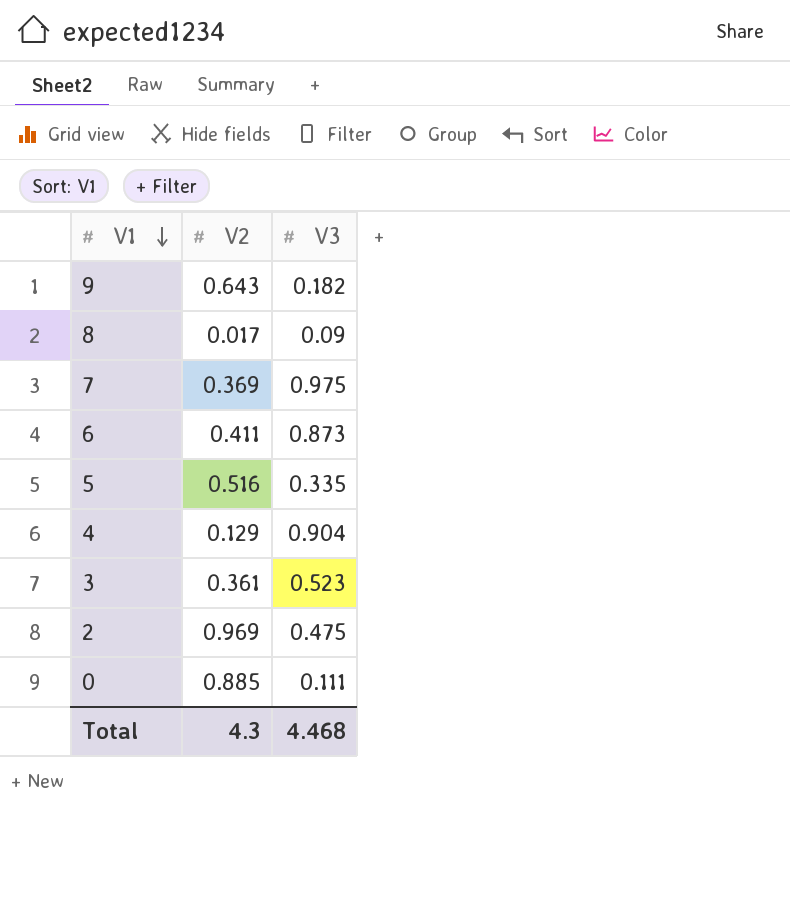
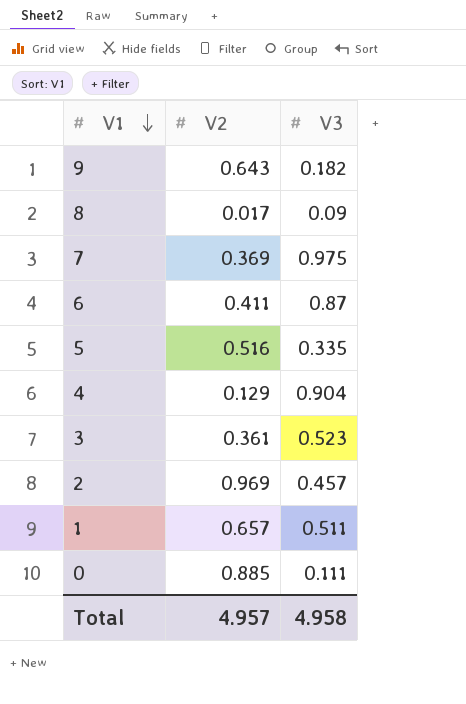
6 | V3: 0.873 -> 0.87
2 | V3: 0.475 -> 0.457
row 1: none -> 0.657 | 0.511
Total | V2: 4.3 -> 4.957
Total | V3: 4.468 -> 4.958

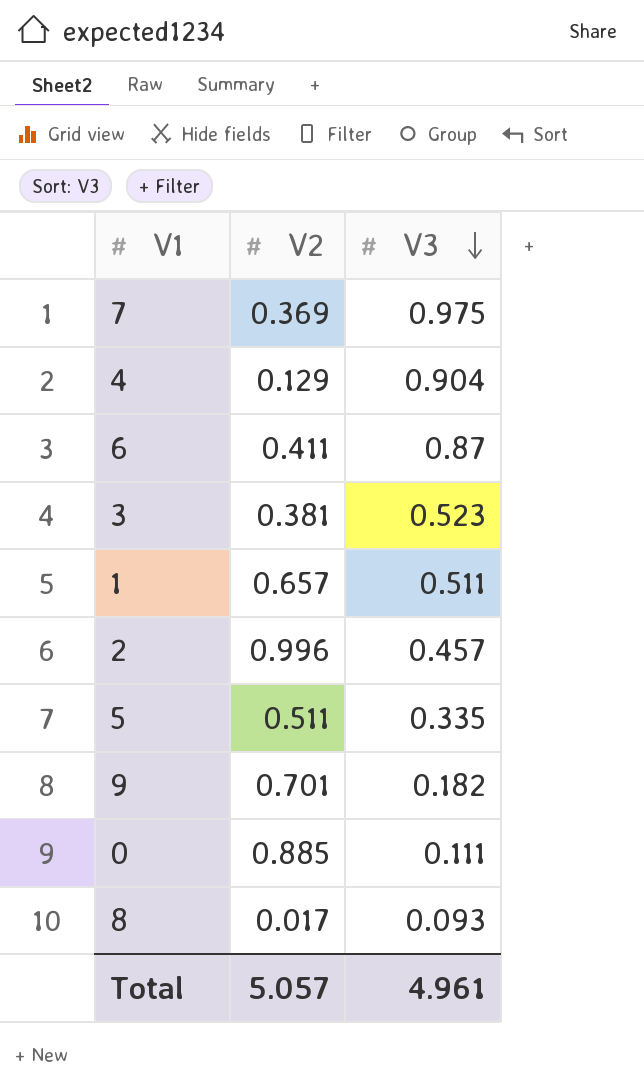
row order: V1 descending -> V3 descending
3 | V2: 0.361 -> 0.381
2 | V2: 0.969 -> 0.996
5 | V2: 0.516 -> 0.511
9 | V2: 0.643 -> 0.701
8 | V3: 0.09 -> 0.093
Total | V2: 4.957 -> 5.057
Total | V3: 4.958 -> 4.961

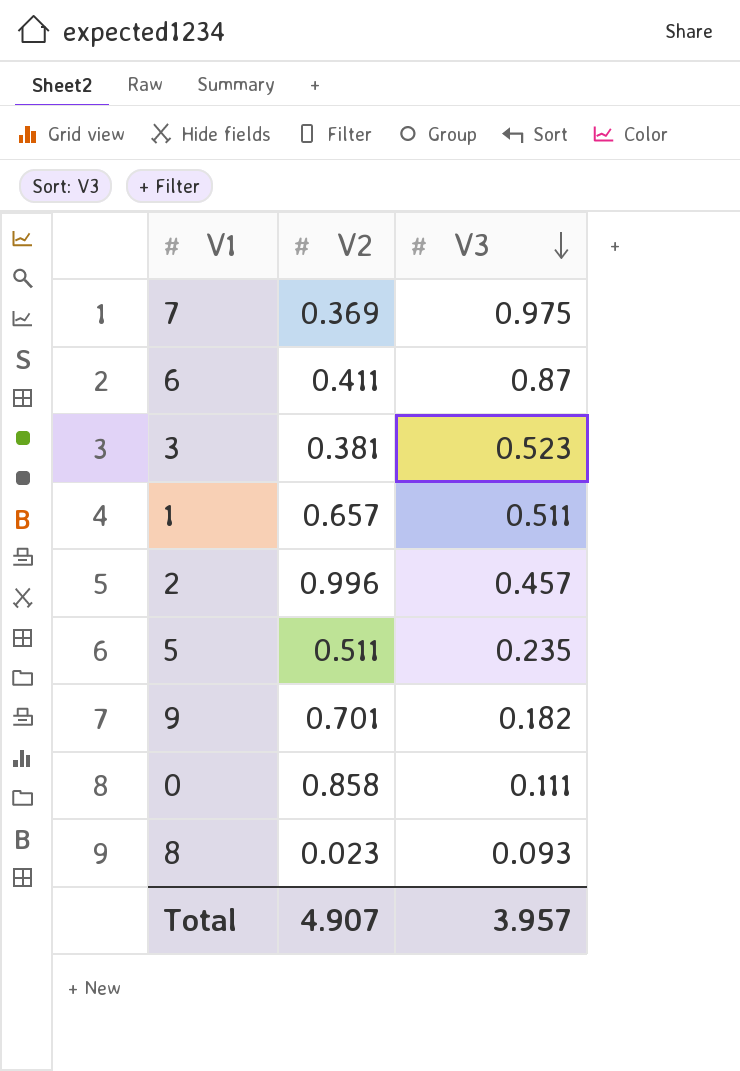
row 4: 0.129 | 0.904 -> none
5 | V3: 0.335 -> 0.235
0 | V2: 0.885 -> 0.858
8 | V2: 0.017 -> 0.023
Total | V2: 5.057 -> 4.907
Total | V3: 4.961 -> 3.957

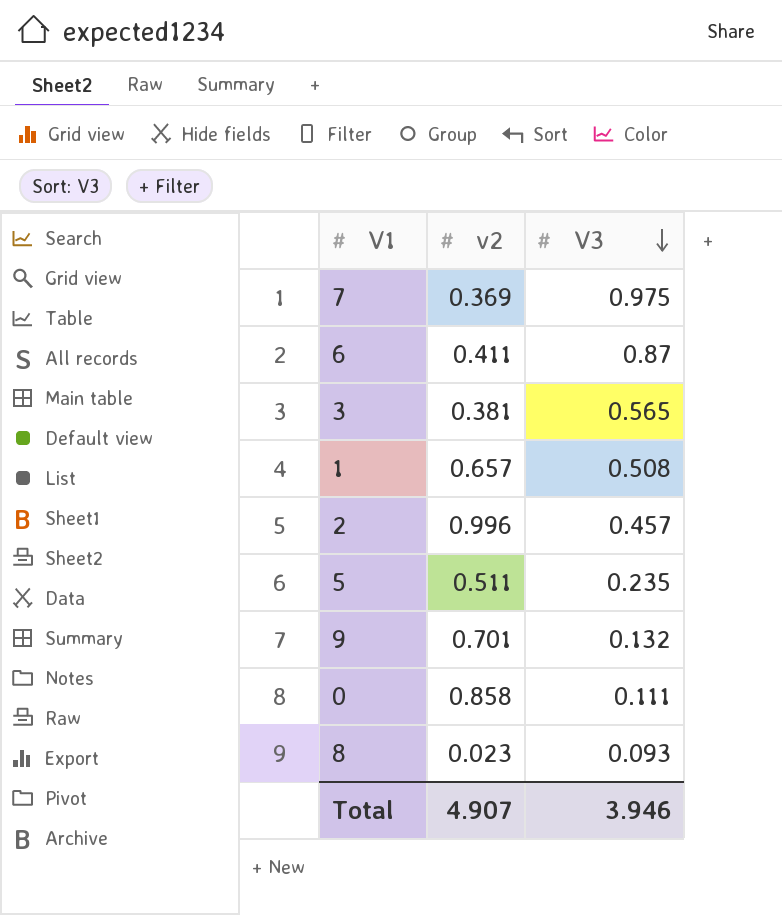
column name: V2 -> v2
3 | V3: 0.523 -> 0.565
1 | V3: 0.511 -> 0.508
9 | V3: 0.182 -> 0.132
Total | V3: 3.957 -> 3.946

